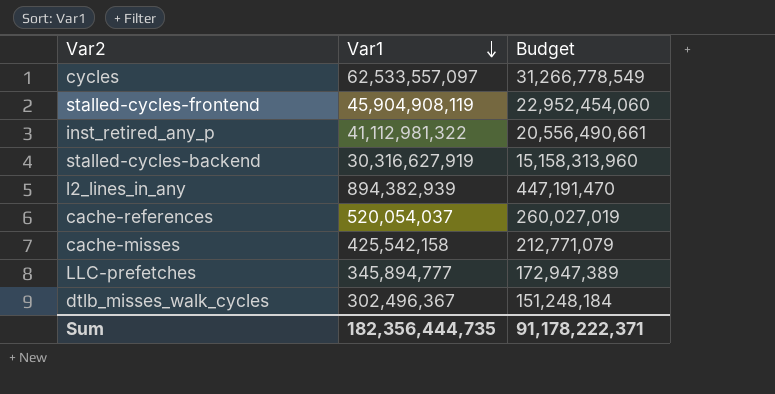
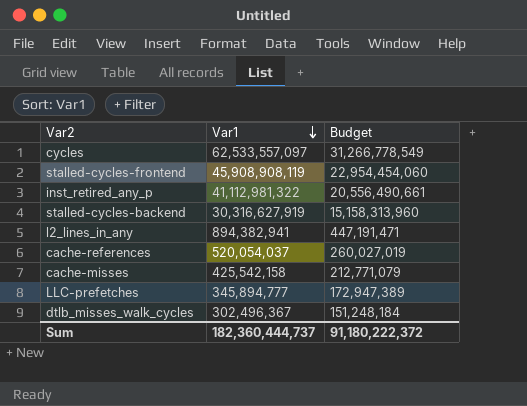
stalled-cycles-frontend | Var1: 45,904,908,119 -> 45,908,908,119
stalled-cycles-frontend | Budget: 22,952,454,060 -> 22,954,454,060
l2_lines_in_any | Var1: 894,382,939 -> 894,382,941
l2_lines_in_any | Budget: 447,191,470 -> 447,191,471
Sum | Var1: 182,356,444,735 -> 182,360,444,737
Sum | Budget: 91,178,222,371 -> 91,180,222,372

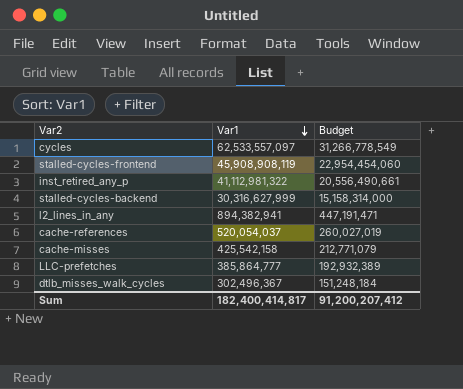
stalled-cycles-backend | Var1: 30,316,627,919 -> 30,316,627,999
stalled-cycles-backend | Budget: 15,158,313,960 -> 15,158,314,000
LLC-prefetches | Var1: 345,894,777 -> 385,864,777
LLC-prefetches | Budget: 172,947,389 -> 192,932,389
Sum | Var1: 182,360,444,737 -> 182,400,414,817
Sum | Budget: 91,180,222,372 -> 91,200,207,412

